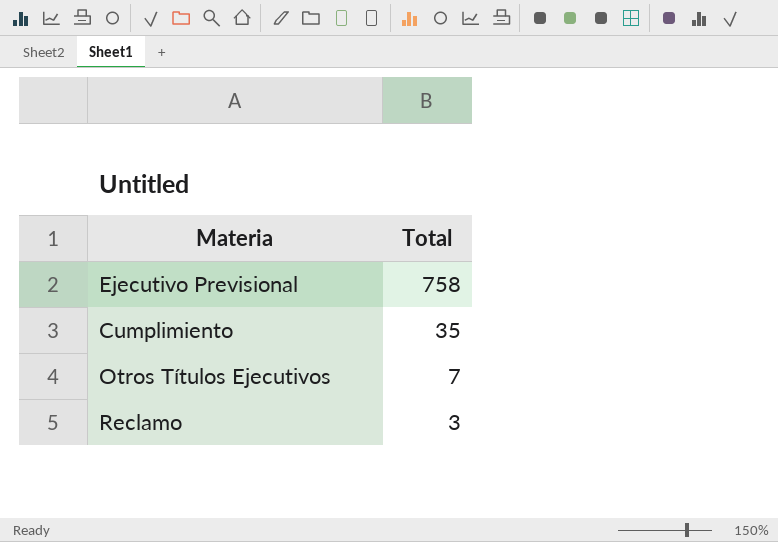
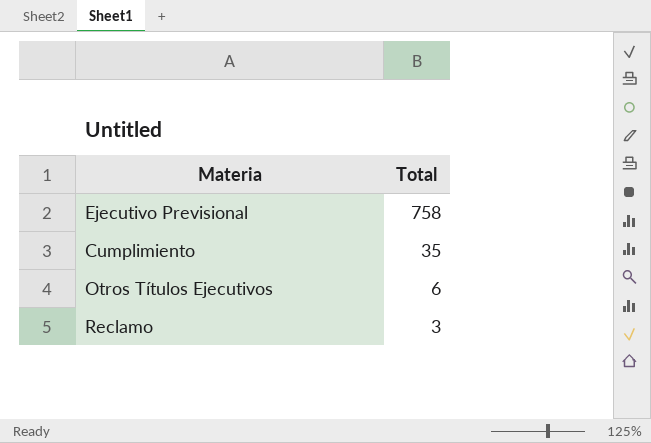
Otros Títulos Ejecutivos | Total: 7 -> 6

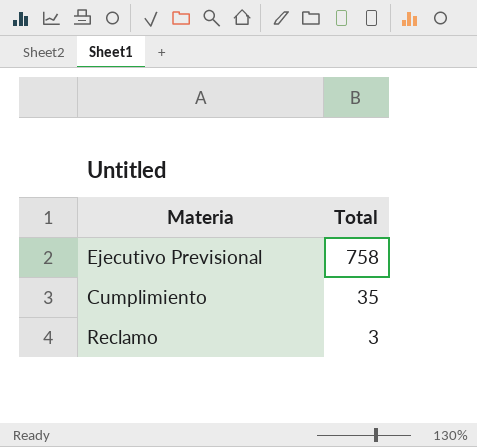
row Otros Títulos Ejecutivos: 6 -> none

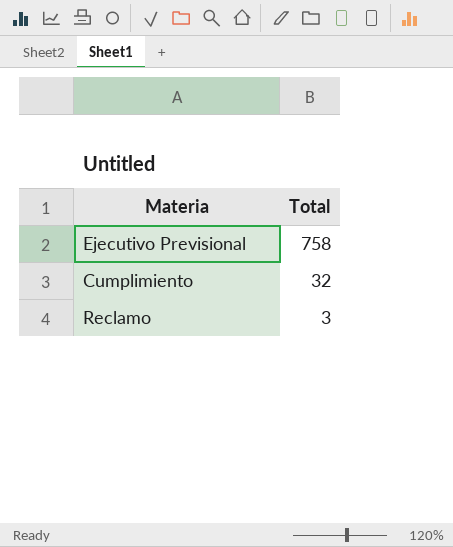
Cumplimiento | Total: 35 -> 32

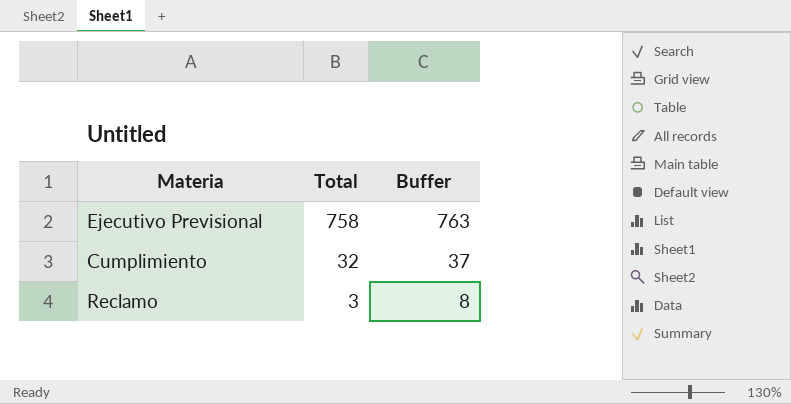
column Buffer | formula: none -> [Total] + 5

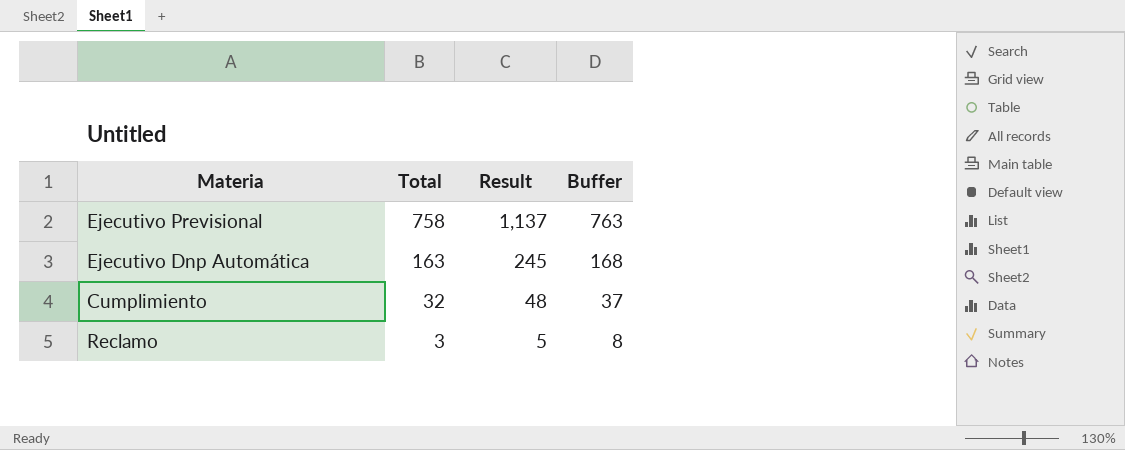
column Result | formula: none -> [Total] * 1.5
row Ejecutivo Dnp Automática: none -> 163 | 245 | 168

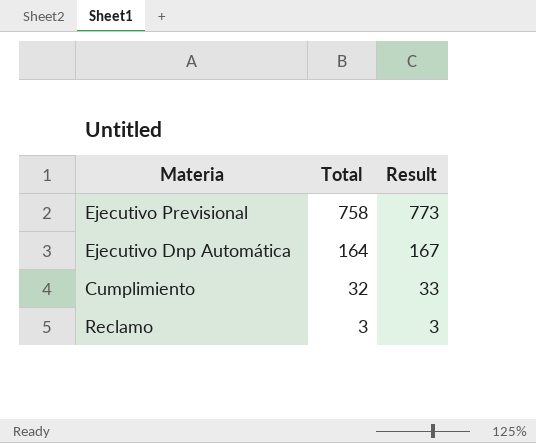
column Buffer | formula: [Total] + 5 -> none
column Result | formula: [Total] * 1.5 -> [Total] * 1.02
Ejecutivo Dnp Automática | Total: 163 -> 164

